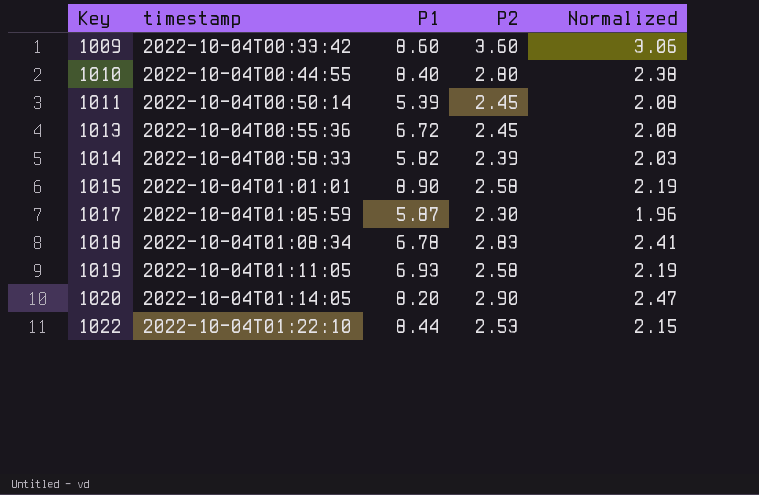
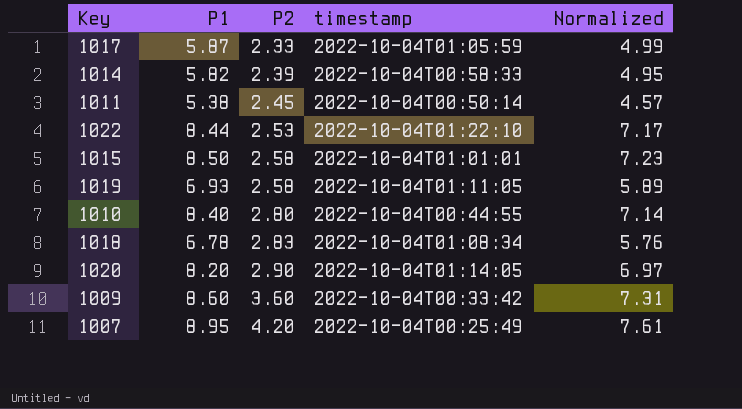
row order: Key ascending -> P2 ascending
column timestamp | position: 2 -> 4
column Normalized | formula: [P2] * 0.85 -> [P1] * 0.85
row 1013: 2022-10-04T00:55:36 | 6.72 | 2.45 | 2.08 -> none
1017 | P2: 2.30 -> 2.33
1011 | P1: 5.39 -> 5.38
1015 | P1: 8.90 -> 8.50
row 1007: none -> 8.95 | 4.20 | 2022-10-04T00:25:49 | 7.61

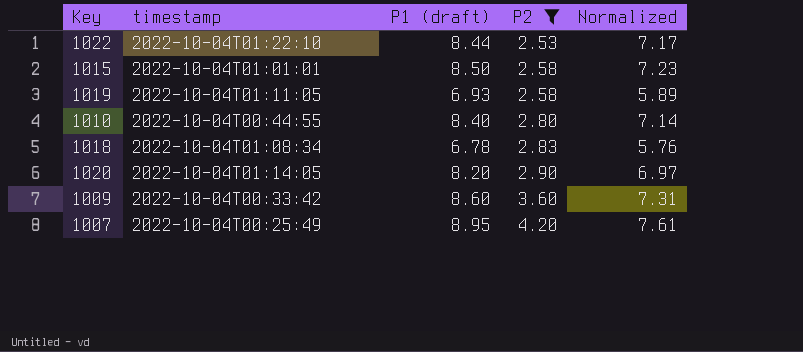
filter: none -> P2 >= 2.53
column timestamp | position: 4 -> 2
column name: P1 -> P1 (draft)

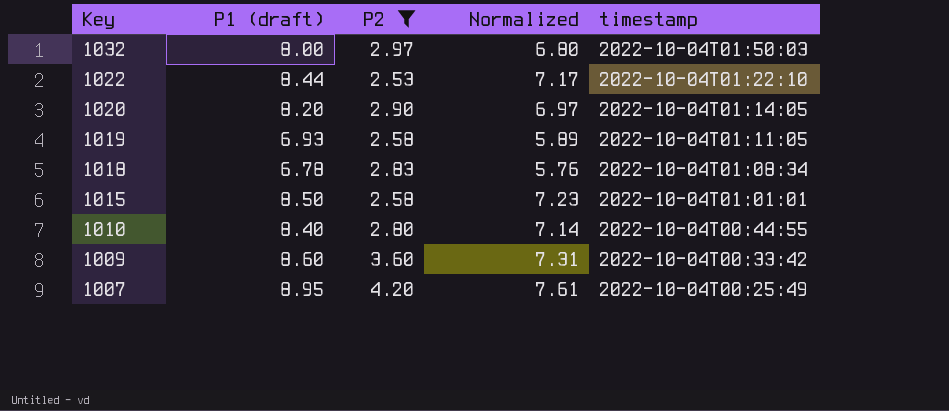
row order: P2 ascending -> Key descending
column timestamp | position: 2 -> 5
row 1032: none -> 8.00 | 2.97 | 6.80 | 2022-10-04T01:50:03

